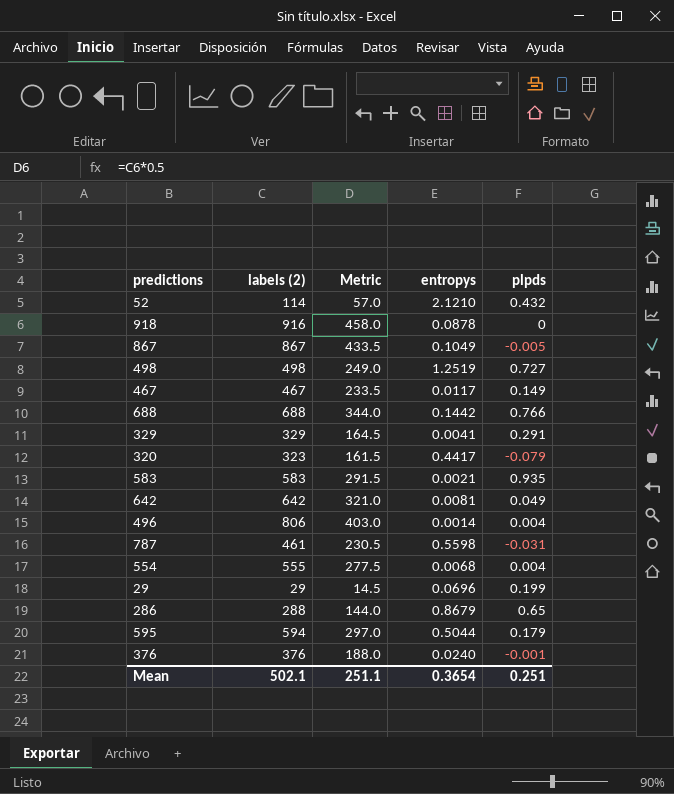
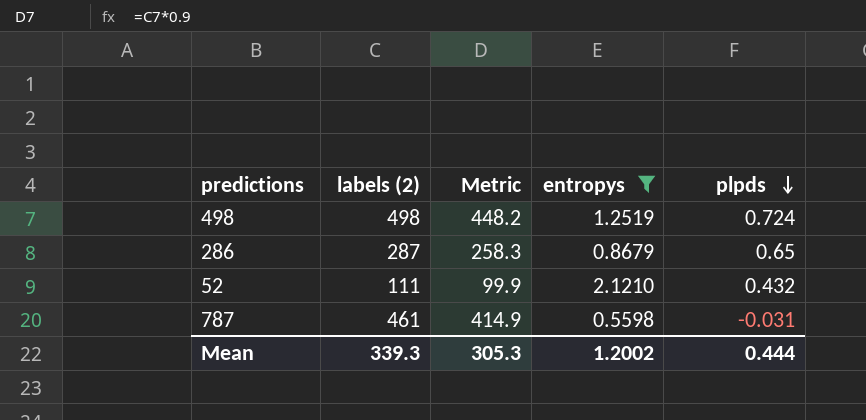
filter: none -> entropys >= 0.5598
row order: none -> plpds descending
column Metric | formula: [labels (2)] * 0.5 -> [labels (2)] * 0.9
498 | plpds: 0.727 -> 0.724
286 | labels (2): 288 -> 287
52 | labels (2): 114 -> 111
Mean | labels (2): 502.1 -> 339.3
Mean | Metric: 251.1 -> 305.3
Mean | entropys: 0.3654 -> 1.2002
Mean | plpds: 0.251 -> 0.444

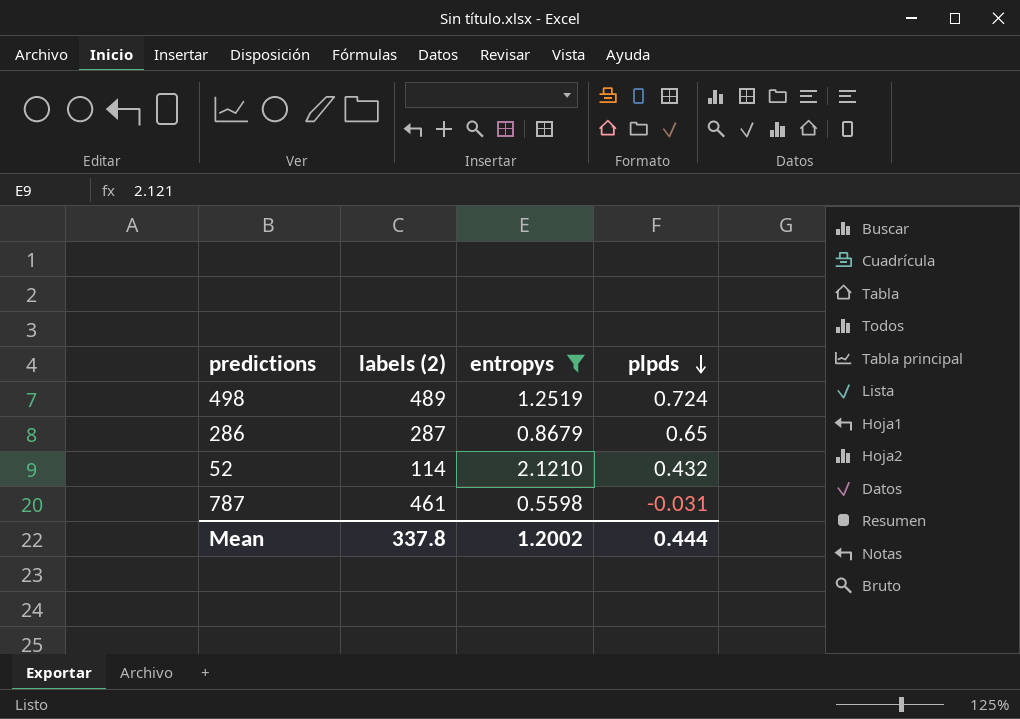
column Metric | formula: [labels (2)] * 0.9 -> none
498 | labels (2): 498 -> 489
52 | labels (2): 111 -> 114
Mean | labels (2): 339.3 -> 337.8

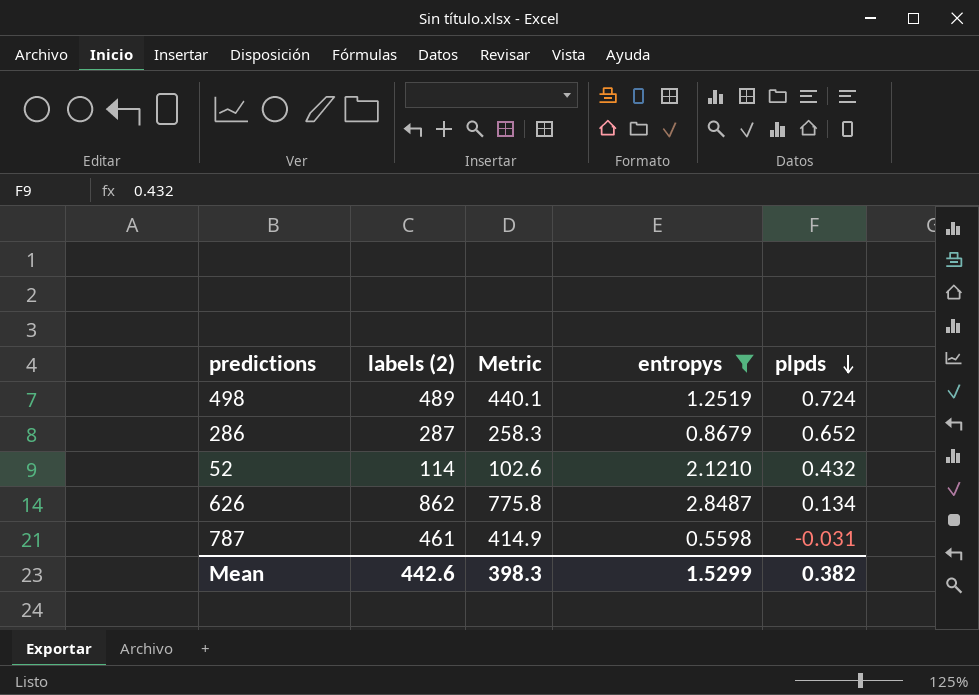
column Metric | formula: none -> [labels (2)] * 0.9
286 | plpds: 0.65 -> 0.652
row 626: none -> 862 | 775.8 | 2.8487 | 0.134
Mean | labels (2): 337.8 -> 442.6
Mean | entropys: 1.2002 -> 1.5299
Mean | plpds: 0.444 -> 0.382

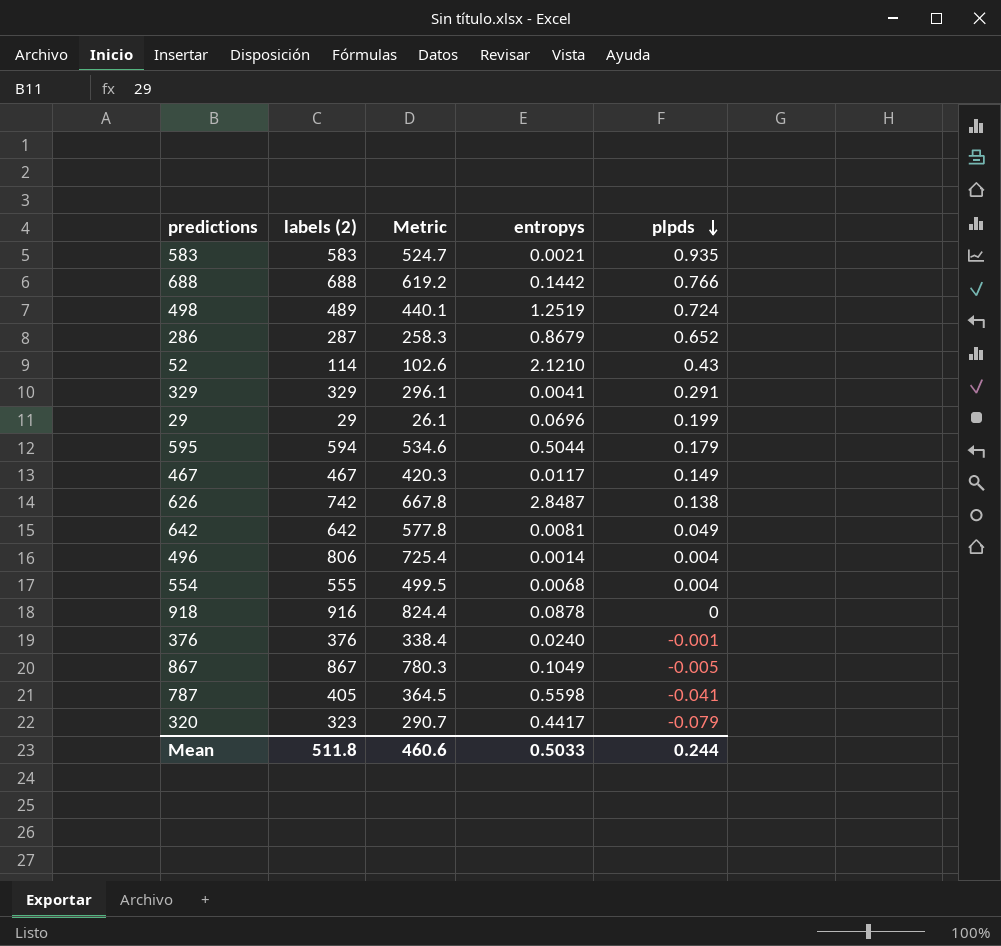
filter: entropys >= 0.5598 -> none
52 | plpds: 0.432 -> 0.43
626 | labels (2): 862 -> 742
626 | Metric: 775.8 -> 667.8
626 | plpds: 0.134 -> 0.138
787 | labels (2): 461 -> 405
787 | Metric: 414.9 -> 364.5
787 | plpds: -0.031 -> -0.041
Mean | labels (2): 442.6 -> 511.8
Mean | Metric: 398.3 -> 460.6
Mean | entropys: 1.5299 -> 0.5033
Mean | plpds: 0.382 -> 0.244

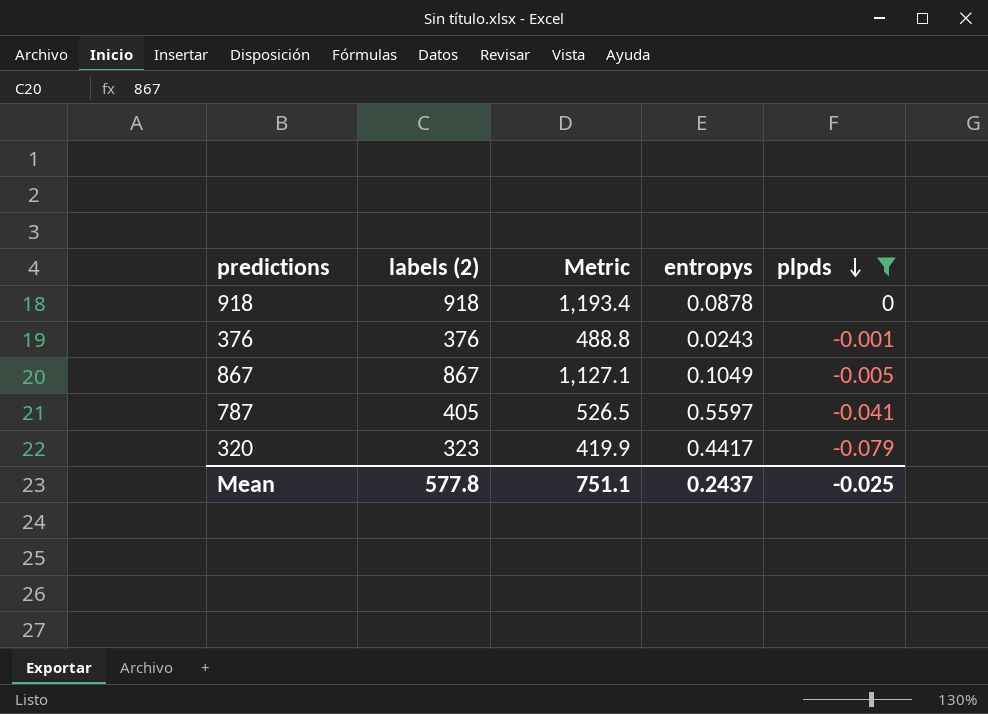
filter: none -> plpds <= 0
column Metric | formula: [labels (2)] * 0.9 -> [labels (2)] * 1.3
918 | labels (2): 916 -> 918
376 | entropys: 0.0240 -> 0.0243
787 | entropys: 0.5598 -> 0.5597
Mean | labels (2): 511.8 -> 577.8
Mean | Metric: 460.6 -> 751.1
Mean | entropys: 0.5033 -> 0.2437
Mean | plpds: 0.244 -> -0.025

